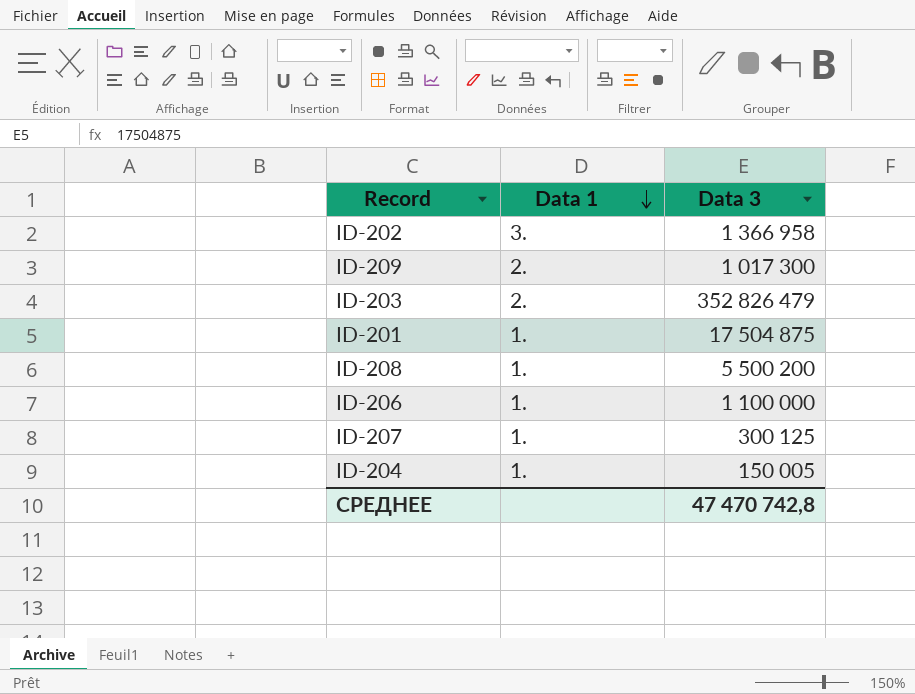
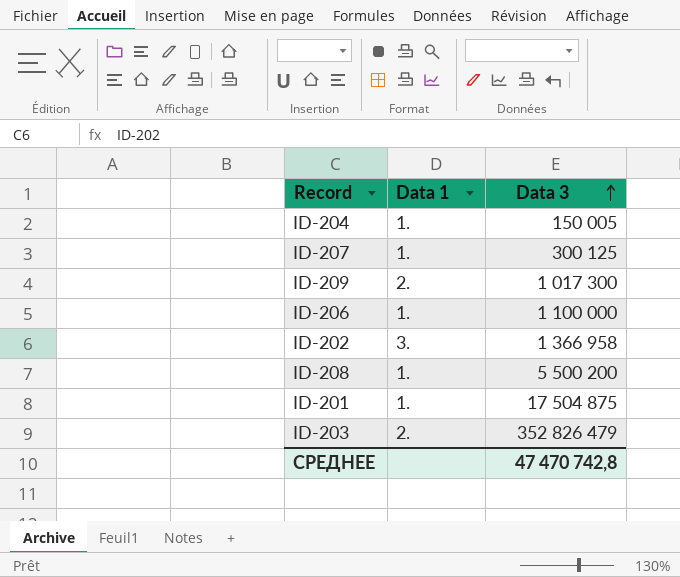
row order: Data 1 descending -> Data 3 ascending

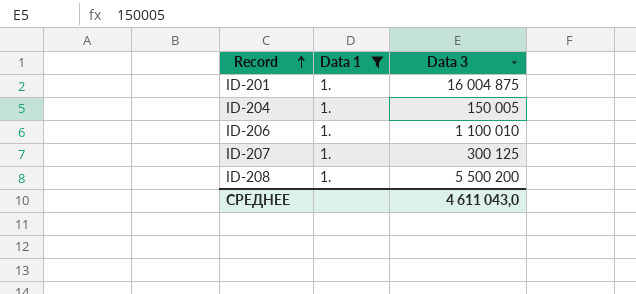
filter: none -> Data 1 = 1.
row order: Data 3 ascending -> Record ascending
ID-201 | Data 3: 17 504 875 -> 16 004 875
ID-206 | Data 3: 1 100 000 -> 1 100 010
СРЕДНЕЕ | Data 3: 47 470 742,8 -> 4 611 043,0

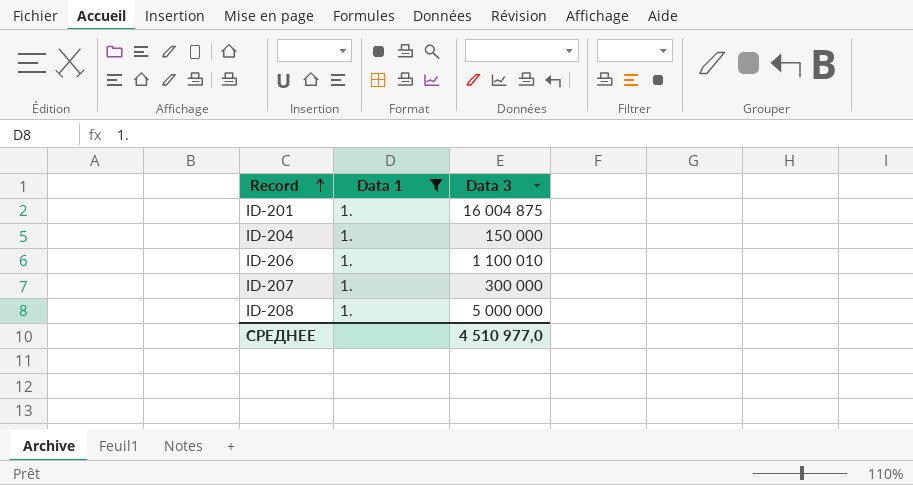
ID-204 | Data 3: 150 005 -> 150 000
ID-207 | Data 3: 300 125 -> 300 000
ID-208 | Data 3: 5 500 200 -> 5 000 000
СРЕДНЕЕ | Data 3: 4 611 043,0 -> 4 510 977,0

